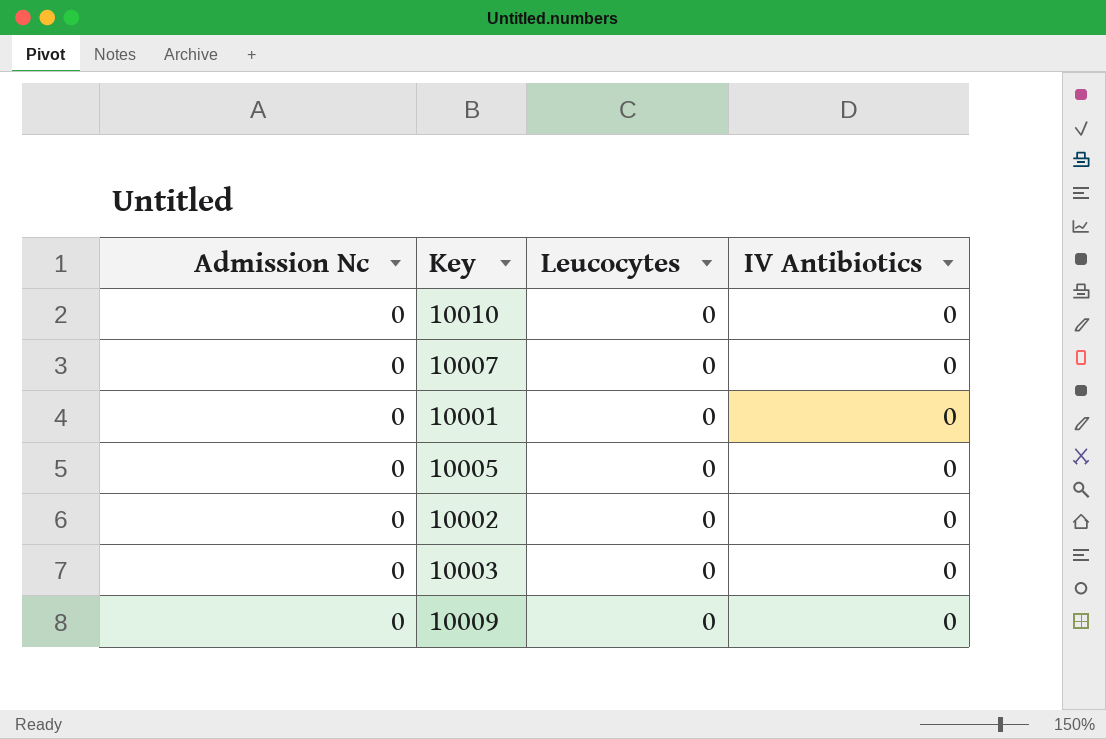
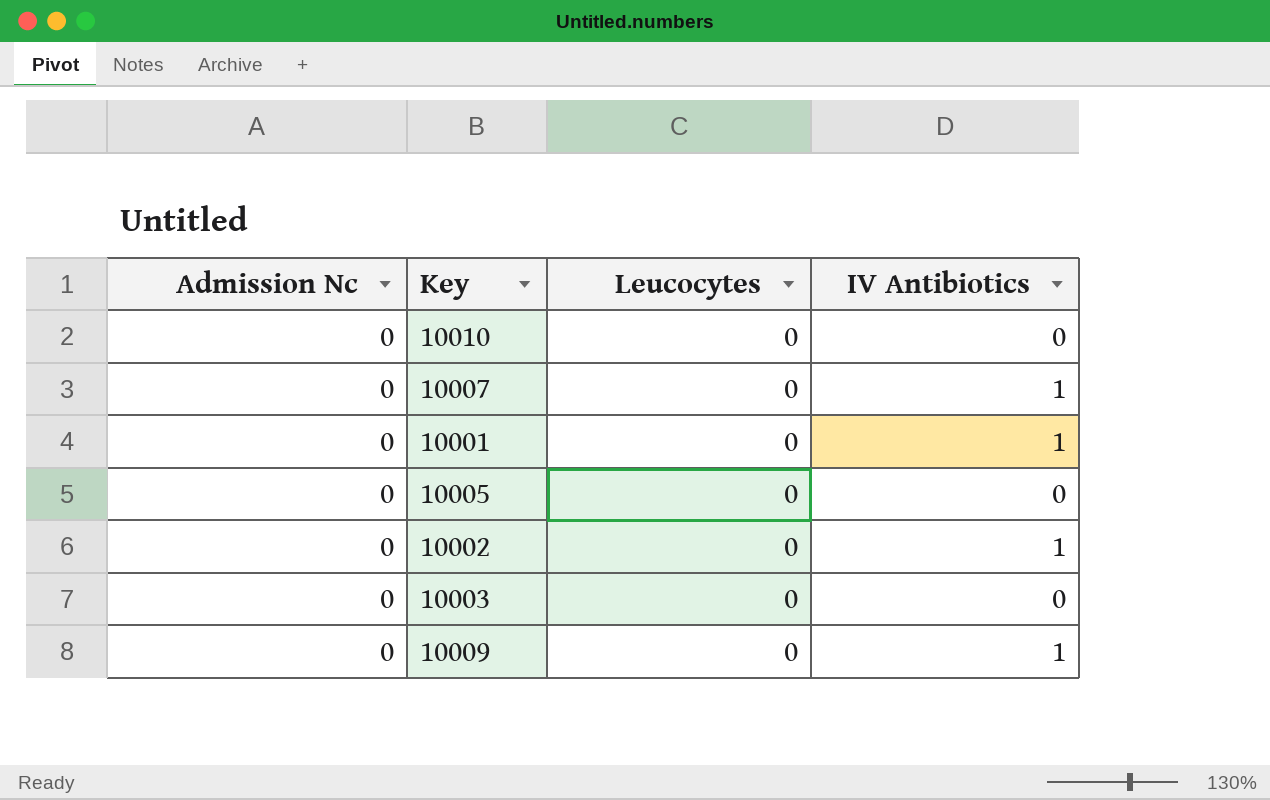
10007 | IV Antibiotics: 0 -> 1
10001 | IV Antibiotics: 0 -> 1
10002 | IV Antibiotics: 0 -> 1
10009 | IV Antibiotics: 0 -> 1

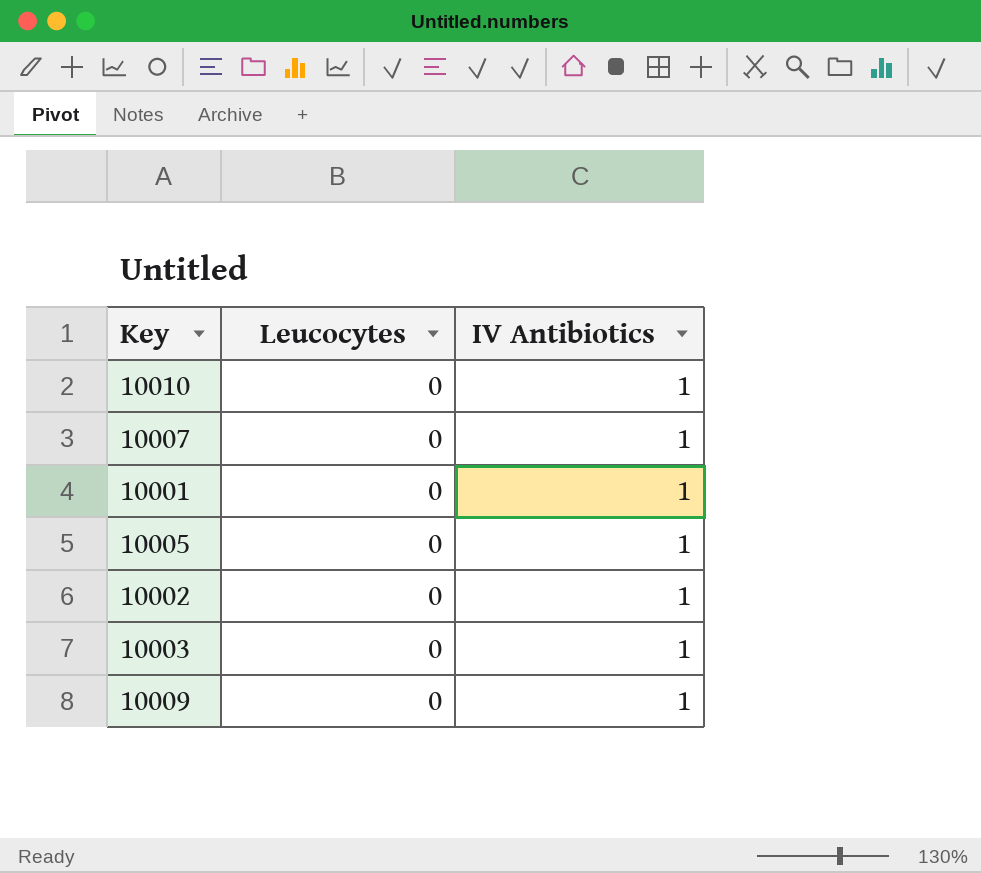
column Admission Nc | position: 1 -> none
10010 | IV Antibiotics: 0 -> 1
10005 | IV Antibiotics: 0 -> 1
10003 | IV Antibiotics: 0 -> 1

